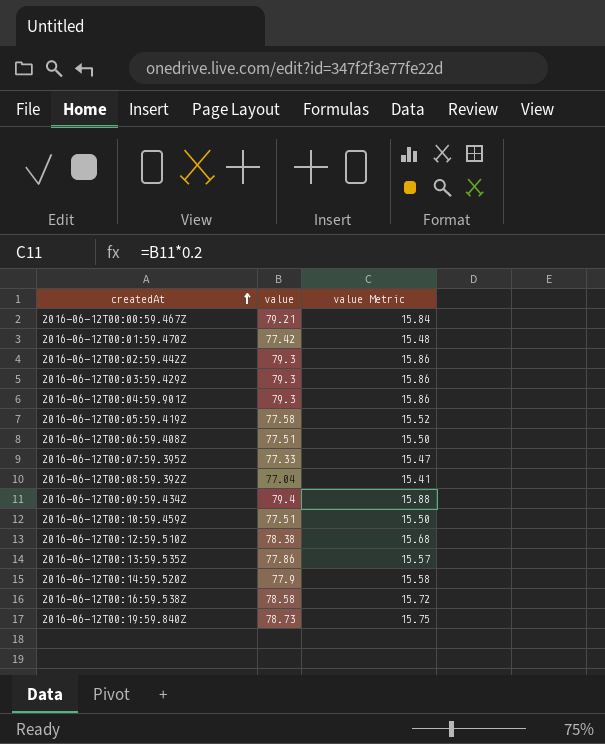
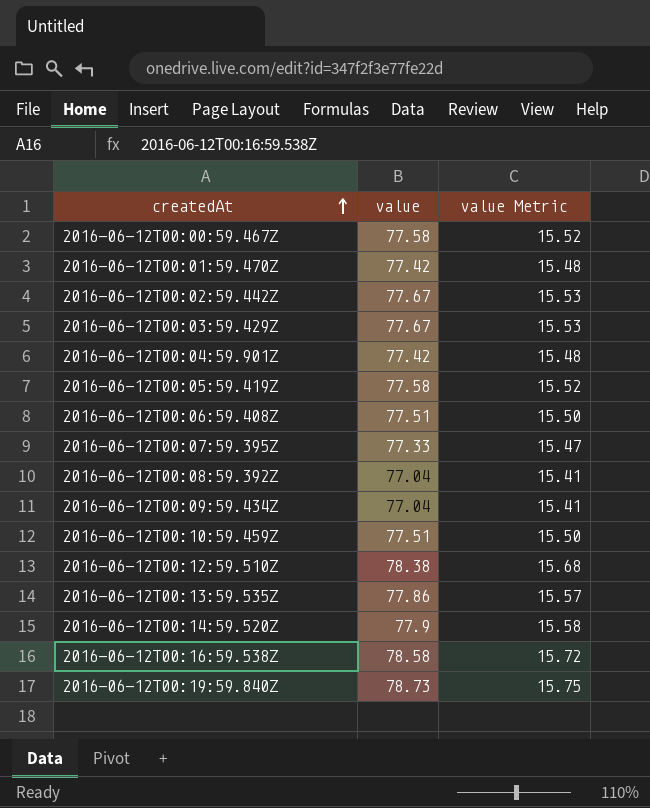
2016-06-12T00:00:59.467Z | value: 79.21 -> 77.58
2016-06-12T00:00:59.467Z | value Metric: 15.84 -> 15.52
2016-06-12T00:02:59.442Z | value: 79.3 -> 77.67
2016-06-12T00:02:59.442Z | value Metric: 15.86 -> 15.53
2016-06-12T00:03:59.429Z | value: 79.3 -> 77.67
2016-06-12T00:03:59.429Z | value Metric: 15.86 -> 15.53
2016-06-12T00:04:59.901Z | value: 79.3 -> 77.42
2016-06-12T00:04:59.901Z | value Metric: 15.86 -> 15.48
2016-06-12T00:09:59.434Z | value: 79.4 -> 77.04
2016-06-12T00:09:59.434Z | value Metric: 15.88 -> 15.41

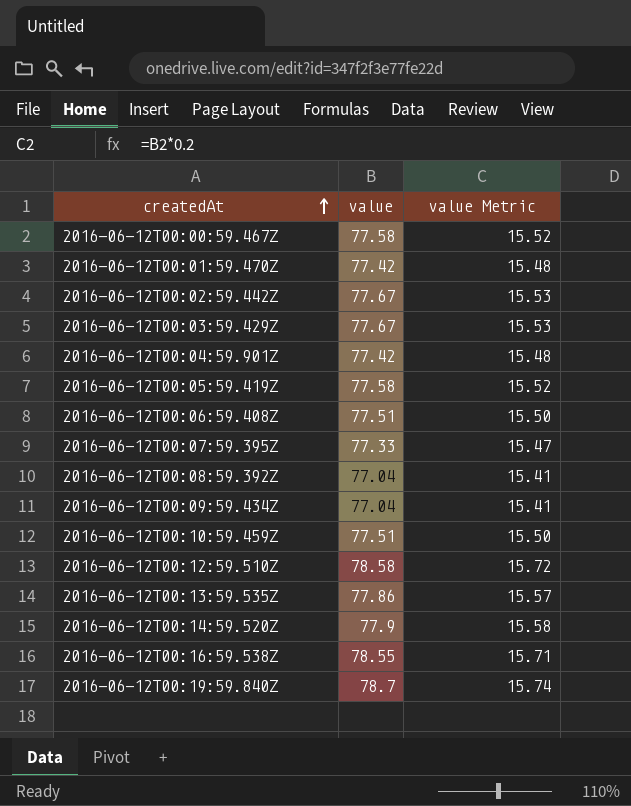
2016-06-12T00:12:59.510Z | value: 78.38 -> 78.58
2016-06-12T00:12:59.510Z | value Metric: 15.68 -> 15.72
2016-06-12T00:16:59.538Z | value: 78.58 -> 78.55
2016-06-12T00:16:59.538Z | value Metric: 15.72 -> 15.71
2016-06-12T00:19:59.840Z | value: 78.73 -> 78.7
2016-06-12T00:19:59.840Z | value Metric: 15.75 -> 15.74

